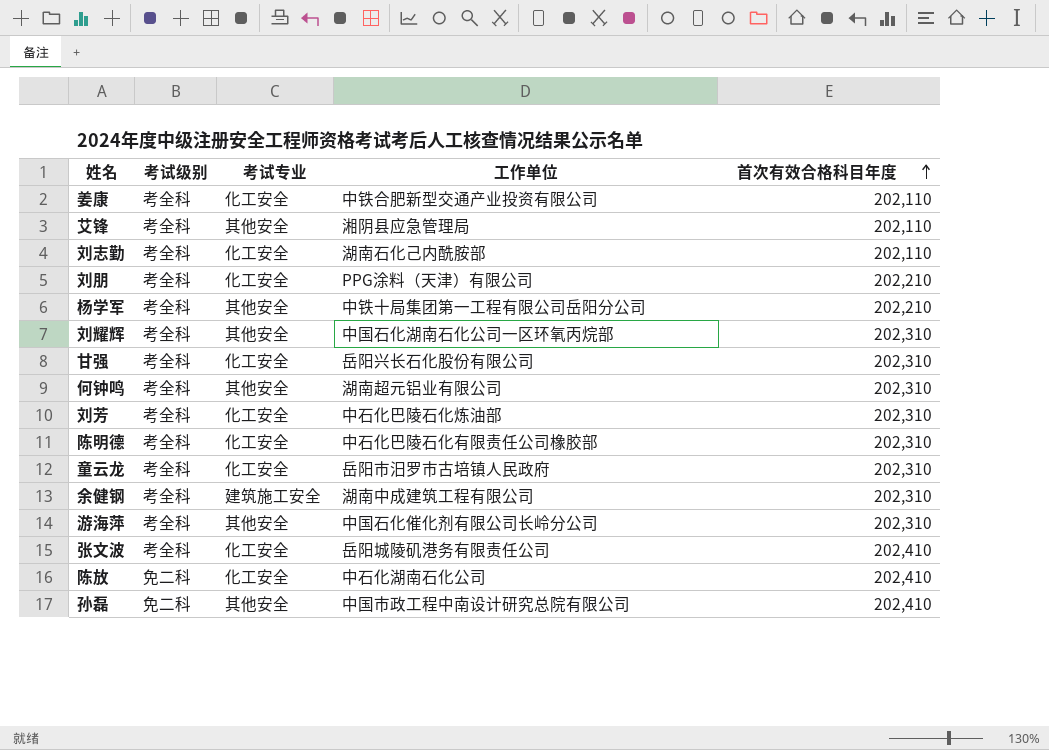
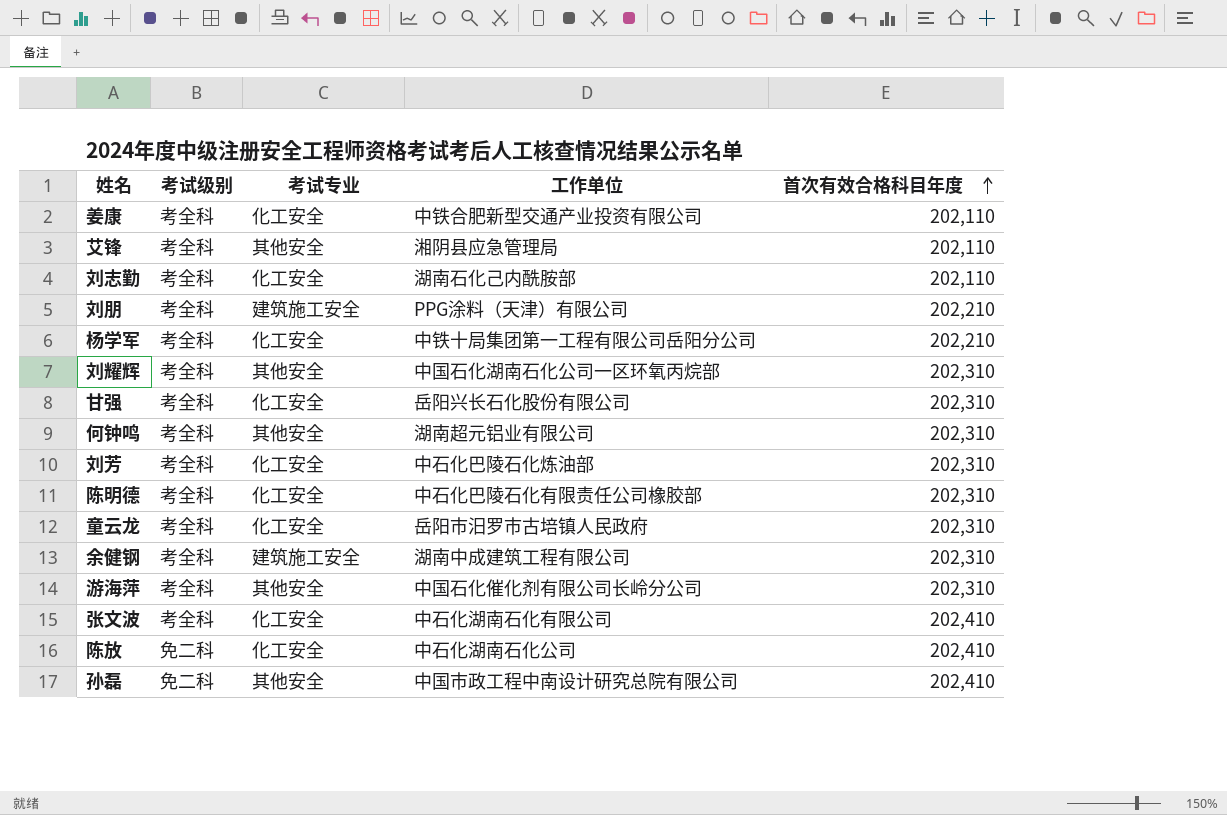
刘朋 | 考试专业: 化工安全 -> 建筑施工安全
杨学军 | 考试专业: 其他安全 -> 化工安全
张文波 | 工作单位: 岳阳城陵矶港务有限责任公司 -> 中石化湖南石化有限公司

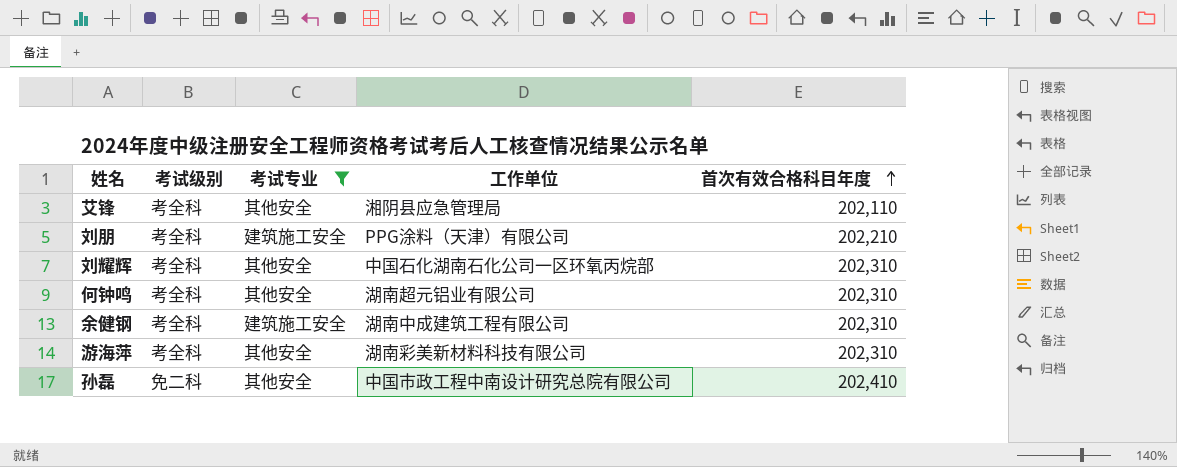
filter: none -> 考试专业 != 化工安全
游海萍 | 工作单位: 中国石化催化剂有限公司长岭分公司 -> 湖南彩美新材料科技有限公司

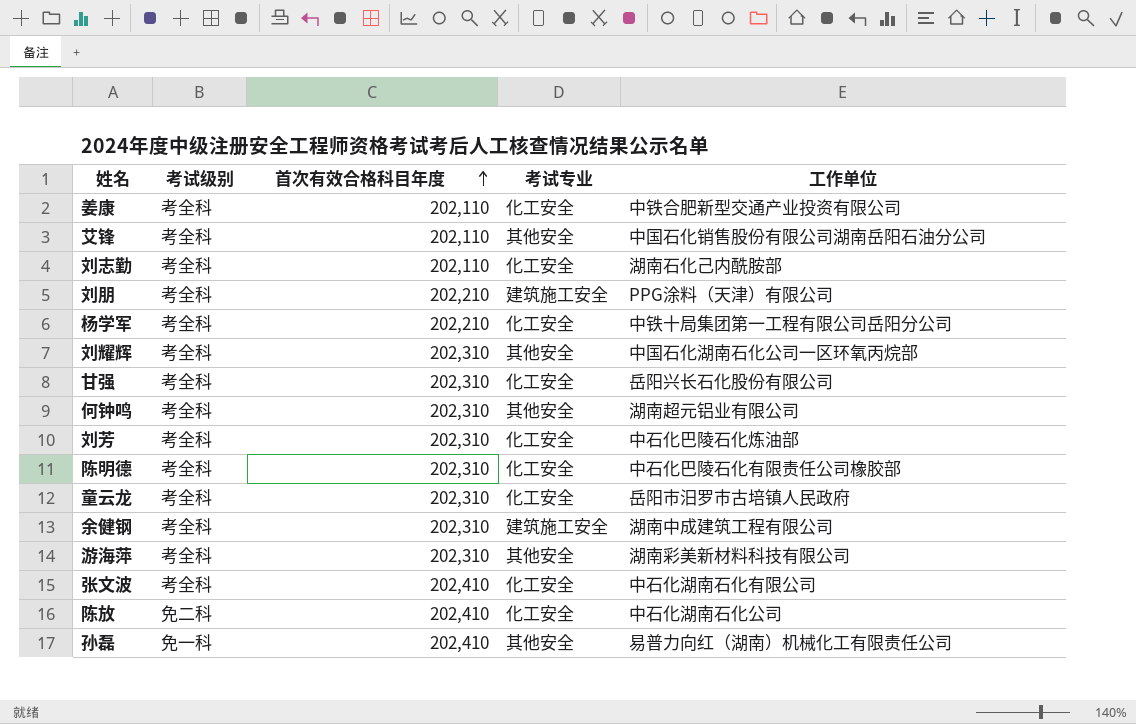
filter: 考试专业 != 化工安全 -> none
column 首次有效合格科目年度 | position: 5 -> 3
艾锋 | 工作单位: 湘阴县应急管理局 -> 中国石化销售股份有限公司湖南岳阳石油分公司
孙磊 | 考试级别: 免二科 -> 免一科
孙磊 | 工作单位: 中国市政工程中南设计研究总院有限公司 -> 易普力向红（湖南）机械化工有限责任公司

